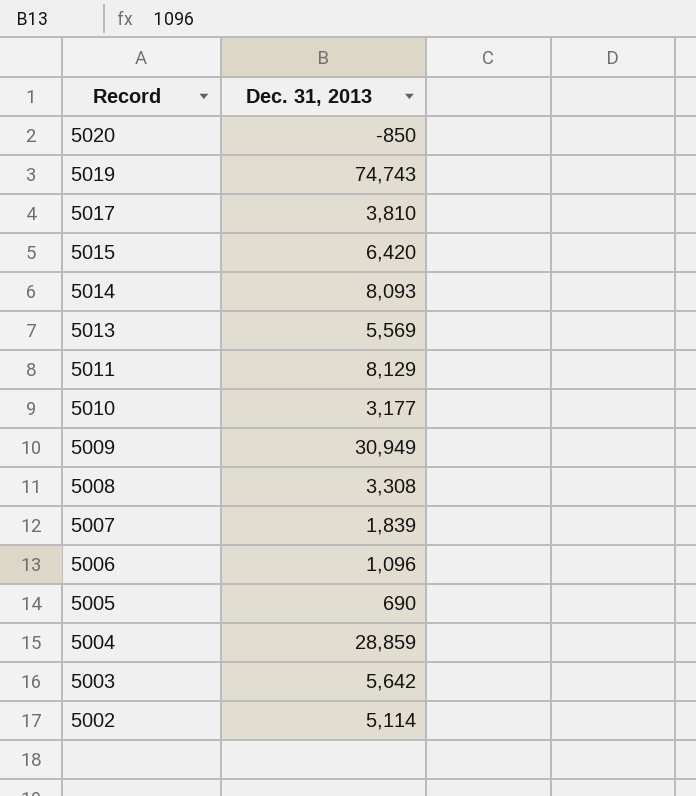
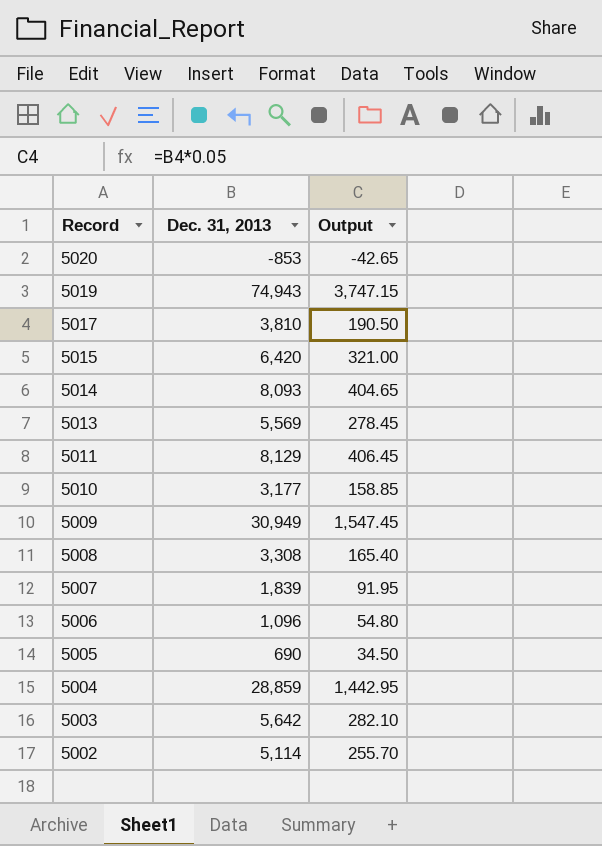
column Output | formula: none -> [Dec. 31, 2013] * 0.05
5020 | Dec. 31, 2013: -850 -> -853
5019 | Dec. 31, 2013: 74,743 -> 74,943

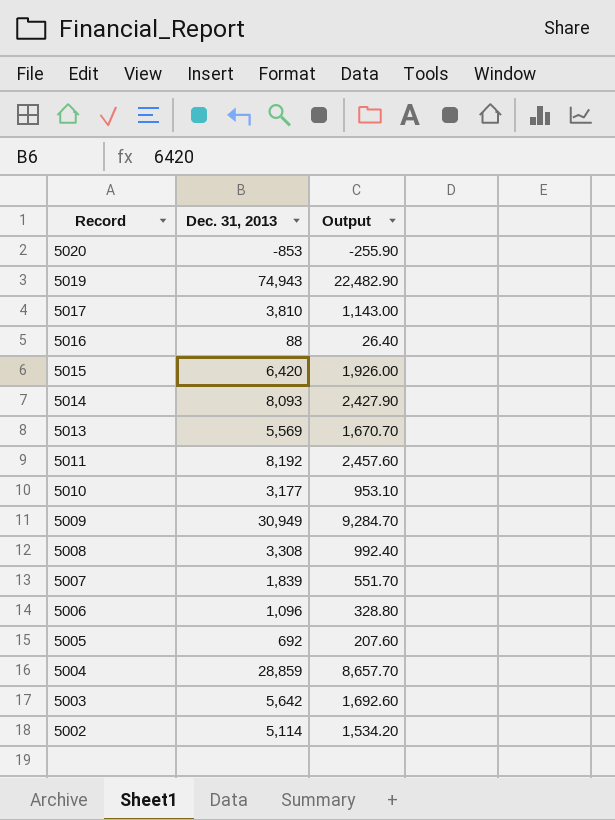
column Output | formula: [Dec. 31, 2013] * 0.05 -> [Dec. 31, 2013] * 0.3
row 5016: none -> 88 | 26.40
5011 | Dec. 31, 2013: 8,129 -> 8,192
5005 | Dec. 31, 2013: 690 -> 692

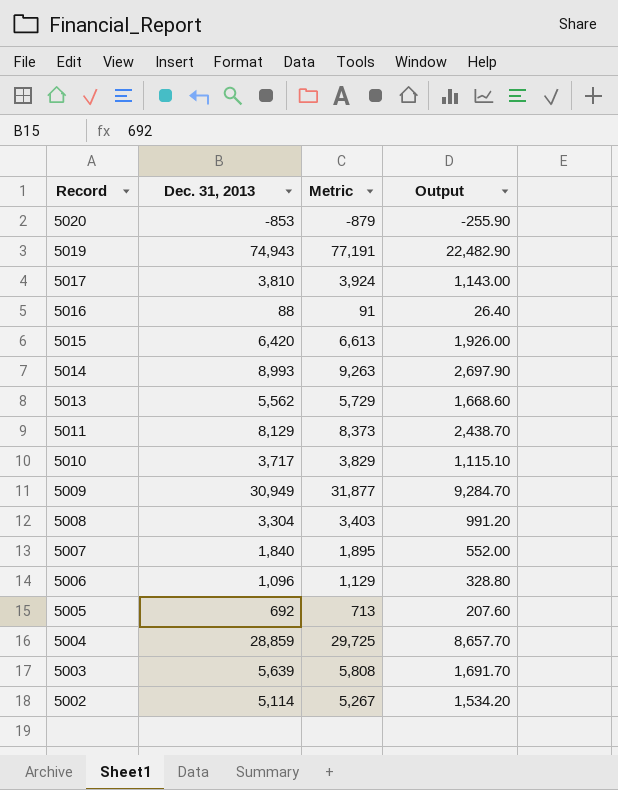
column Metric | formula: none -> [Dec. 31, 2013] * 1.03
5014 | Dec. 31, 2013: 8,093 -> 8,993
5014 | Output: 2,427.90 -> 2,697.90
5013 | Dec. 31, 2013: 5,569 -> 5,562
5013 | Output: 1,670.70 -> 1,668.60
5011 | Dec. 31, 2013: 8,192 -> 8,129
5011 | Output: 2,457.60 -> 2,438.70
5010 | Dec. 31, 2013: 3,177 -> 3,717
5010 | Output: 953.10 -> 1,115.10
5008 | Dec. 31, 2013: 3,308 -> 3,304
5008 | Output: 992.40 -> 991.20
5007 | Dec. 31, 2013: 1,839 -> 1,840
5007 | Output: 551.70 -> 552.00
5003 | Dec. 31, 2013: 5,642 -> 5,639
5003 | Output: 1,692.60 -> 1,691.70

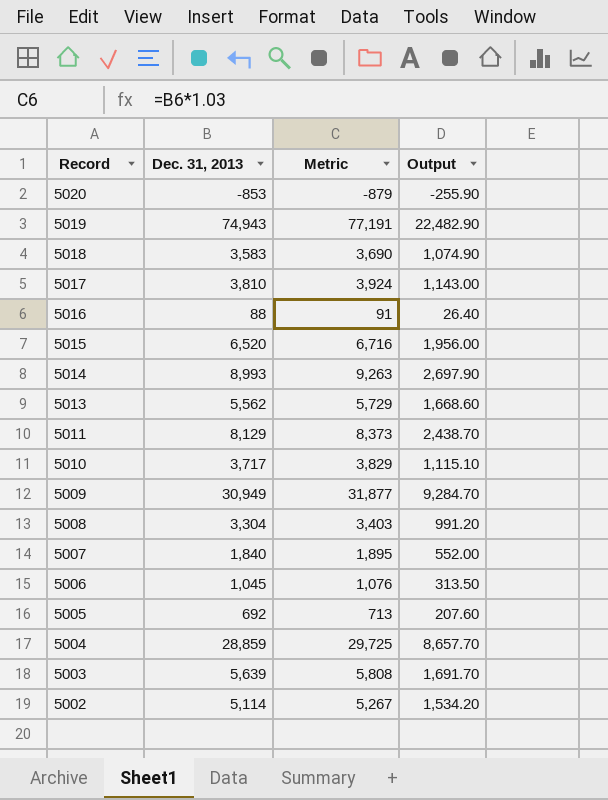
row 5018: none -> 3,583 | 3,690 | 1,074.90
5015 | Dec. 31, 2013: 6,420 -> 6,520
5015 | Metric: 6,613 -> 6,716
5015 | Output: 1,926.00 -> 1,956.00
5006 | Dec. 31, 2013: 1,096 -> 1,045
5006 | Metric: 1,129 -> 1,076
5006 | Output: 328.80 -> 313.50

